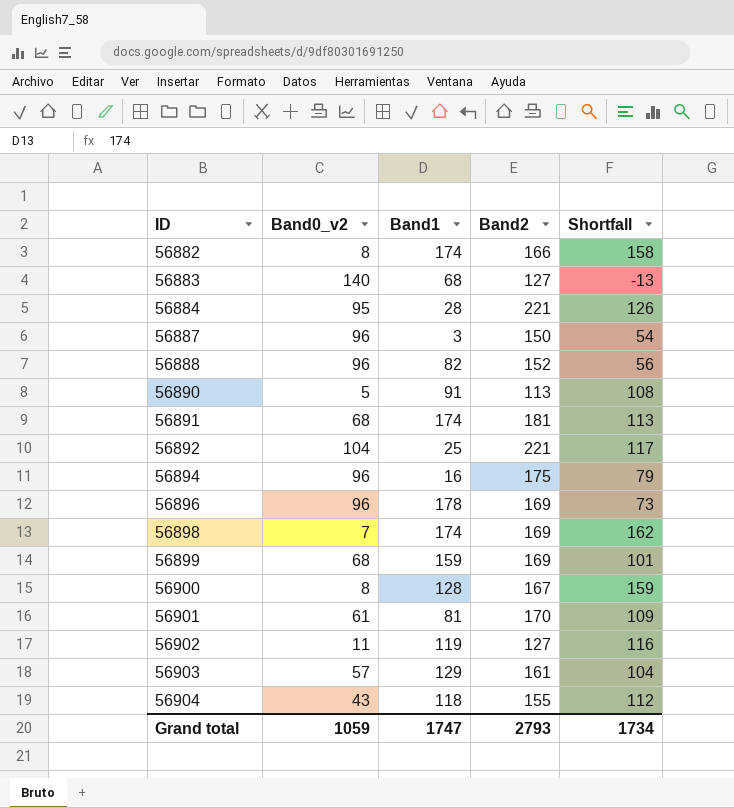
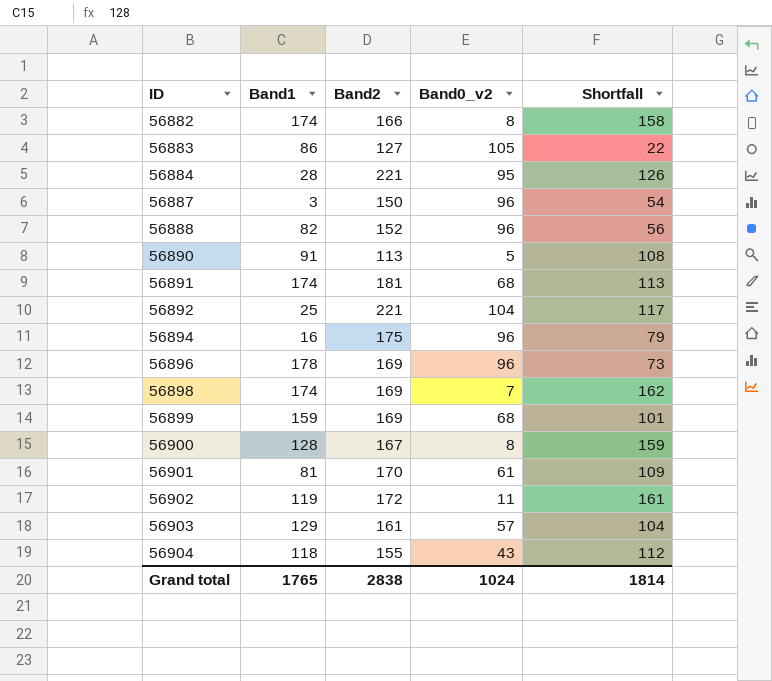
column Band0_v2 | position: 2 -> 4
56883 | Band1: 68 -> 86
56883 | Band0_v2: 140 -> 105
56883 | Shortfall: -13 -> 22
56902 | Band2: 127 -> 172
56902 | Shortfall: 116 -> 161
Grand total | Band1: 1747 -> 1765
Grand total | Band2: 2793 -> 2838
Grand total | Band0_v2: 1059 -> 1024
Grand total | Shortfall: 1734 -> 1814

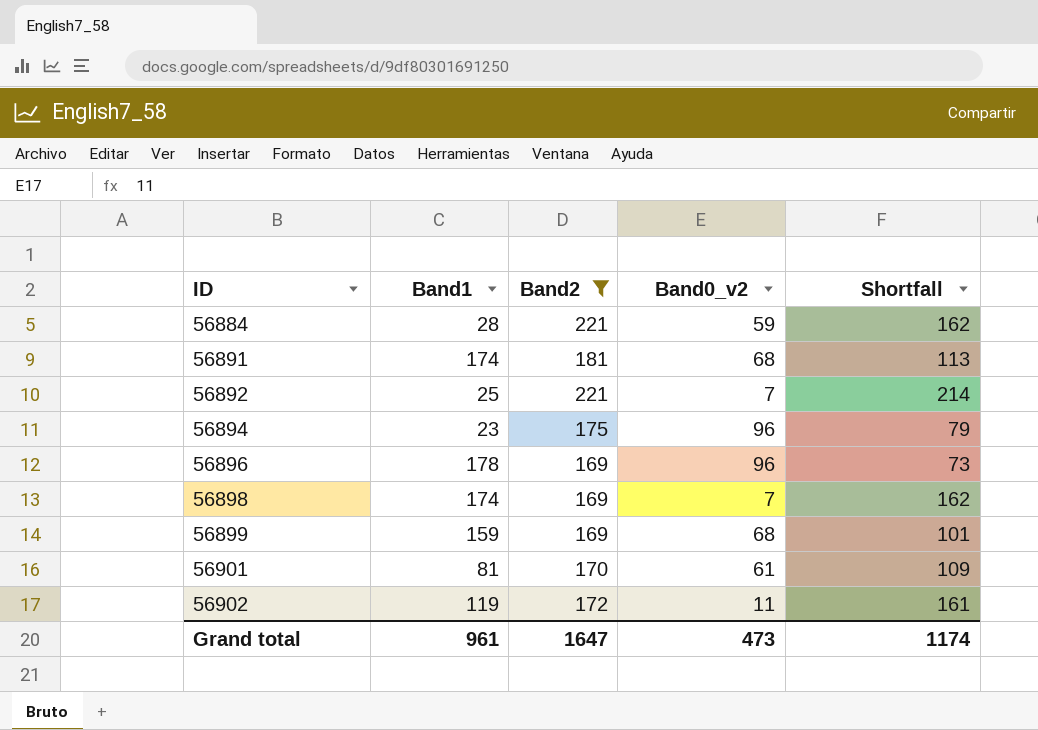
filter: none -> Band2 >= 169
56884 | Band0_v2: 95 -> 59
56884 | Shortfall: 126 -> 162
56892 | Band0_v2: 104 -> 7
56892 | Shortfall: 117 -> 214
56894 | Band1: 16 -> 23
Grand total | Band1: 1765 -> 961
Grand total | Band2: 2838 -> 1647
Grand total | Band0_v2: 1024 -> 473
Grand total | Shortfall: 1814 -> 1174

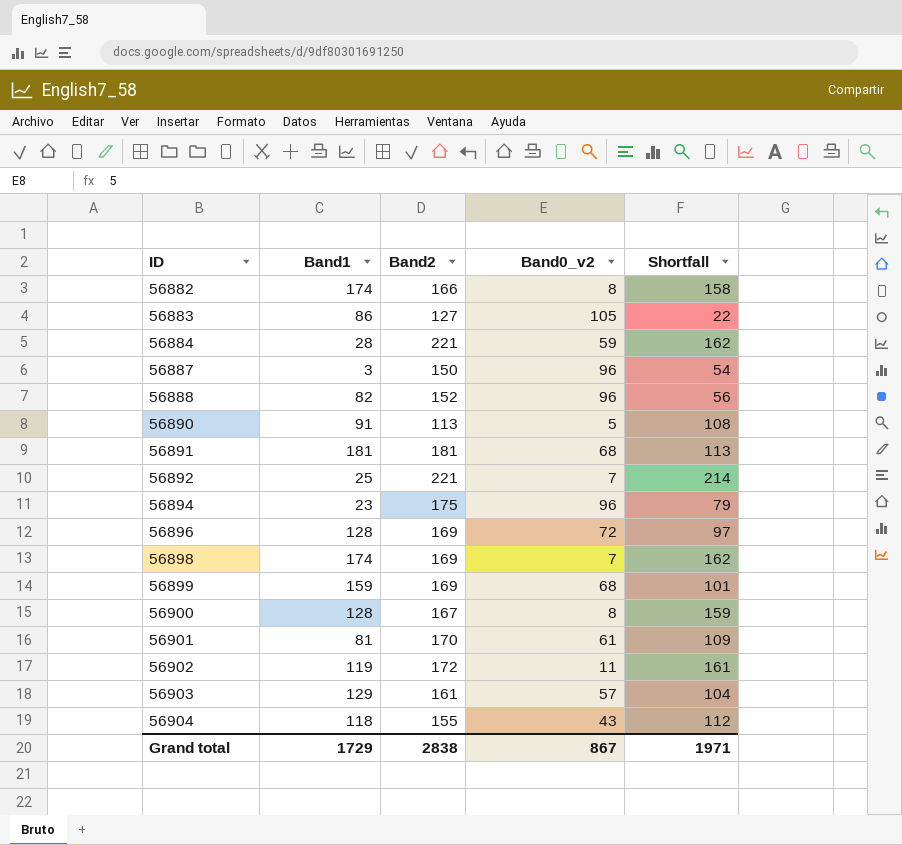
filter: Band2 >= 169 -> none
56891 | Band1: 174 -> 181
56896 | Band1: 178 -> 128
56896 | Band0_v2: 96 -> 72
56896 | Shortfall: 73 -> 97
Grand total | Band1: 961 -> 1729
Grand total | Band2: 1647 -> 2838
Grand total | Band0_v2: 473 -> 867
Grand total | Shortfall: 1174 -> 1971

